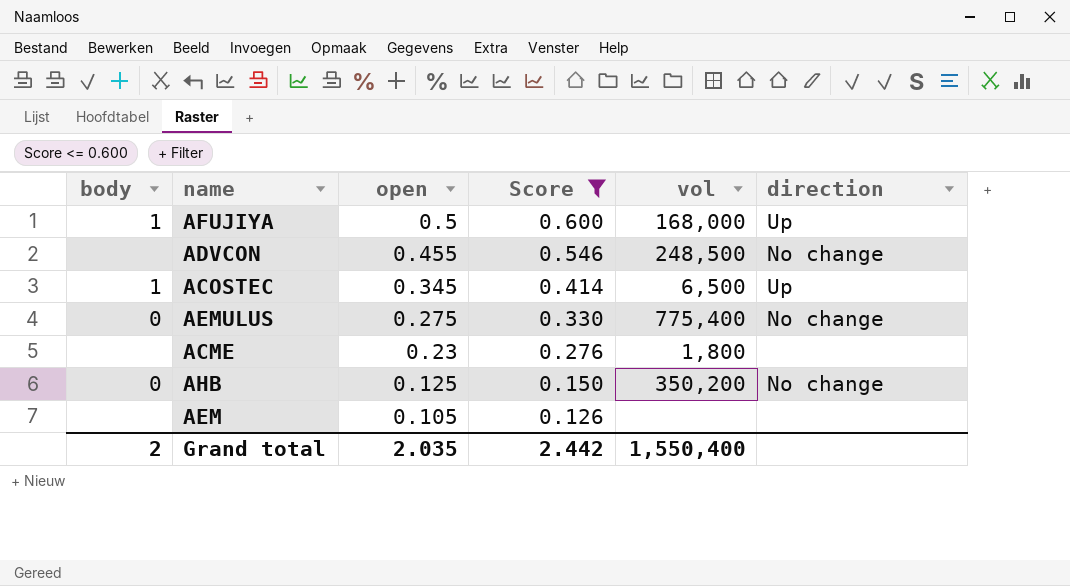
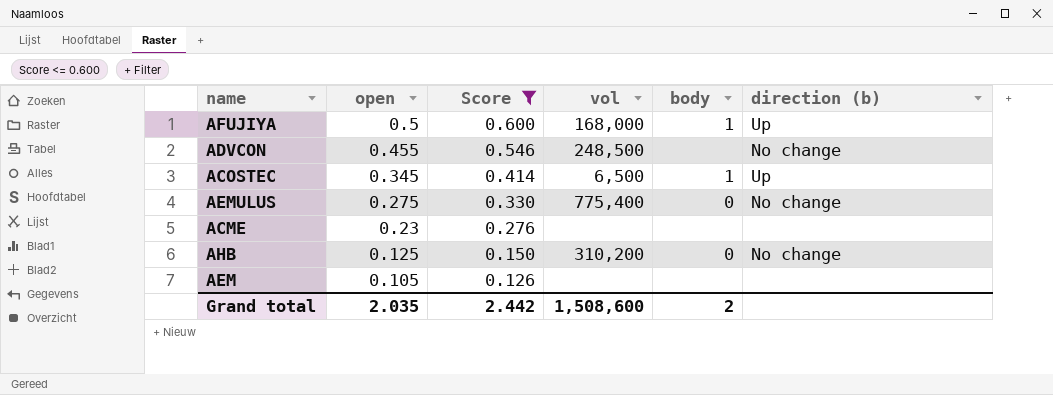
column body | position: 1 -> 5
column name: direction -> direction (b)
ACME | vol: 1,800 -> none
AHB | vol: 350,200 -> 310,200
Grand total | vol: 1,550,400 -> 1,508,600

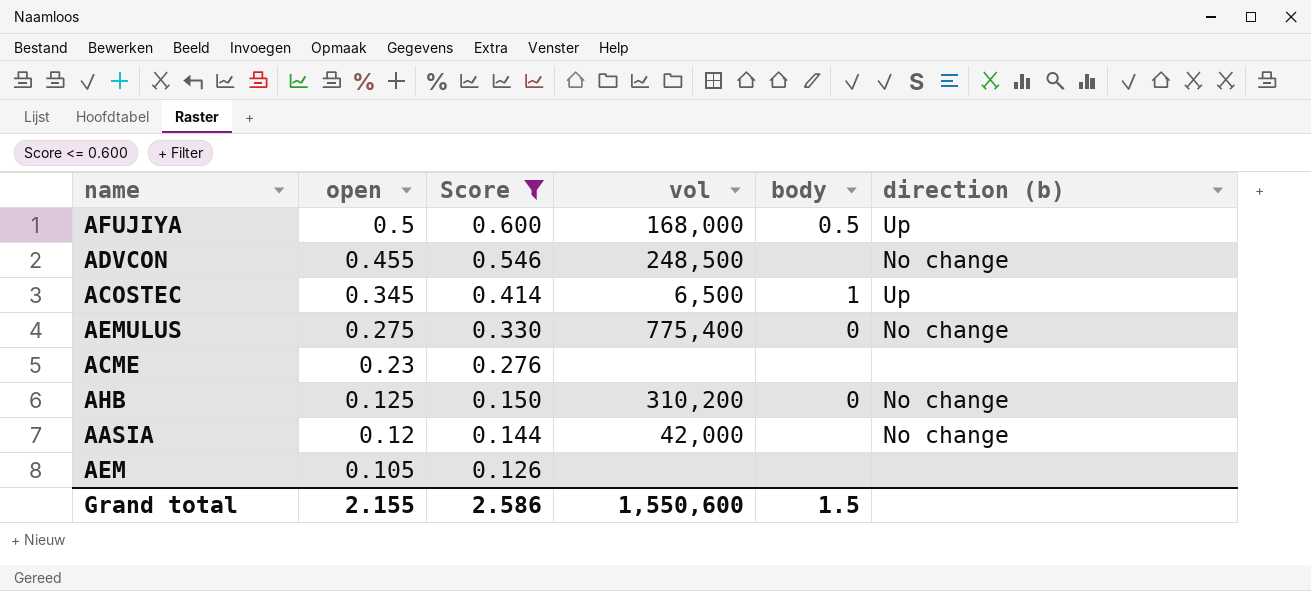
AFUJIYA | body: 1 -> 0.5
row AASIA: none -> 0.12 | 0.144 | 42,000 | none | No change
Grand total | open: 2.035 -> 2.155
Grand total | Score: 2.442 -> 2.586
Grand total | vol: 1,508,600 -> 1,550,600
Grand total | body: 2 -> 1.5

